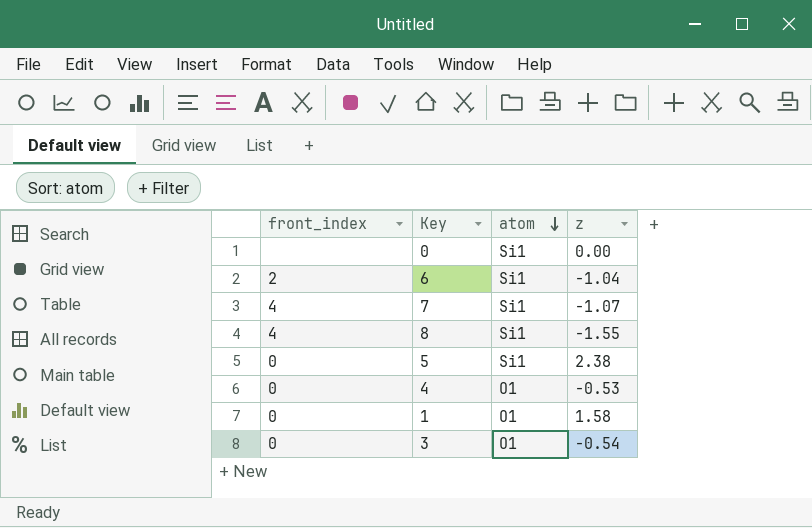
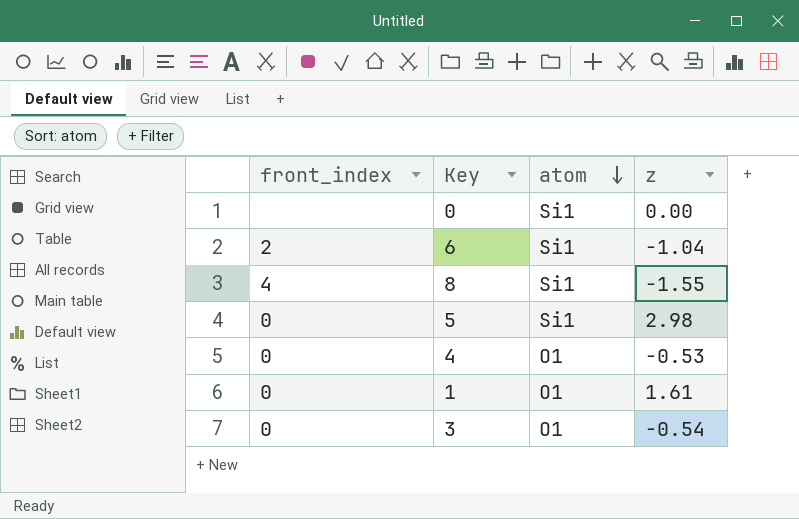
row 7: 4 | Si1 | -1.07 -> none
5 | z: 2.38 -> 2.98
1 | z: 1.58 -> 1.61

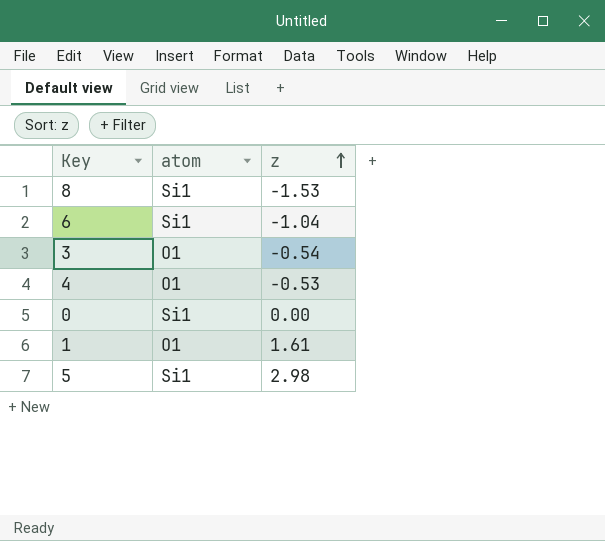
row order: atom descending -> z ascending
column front_index | position: 1 -> none
8 | z: -1.55 -> -1.53

